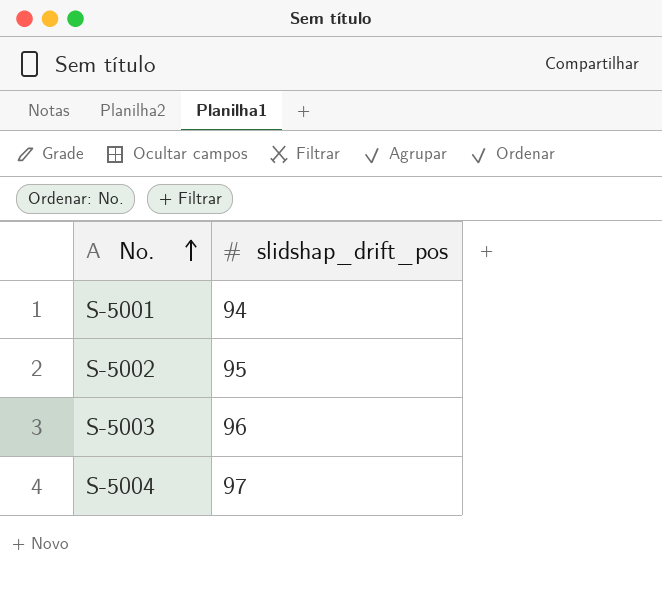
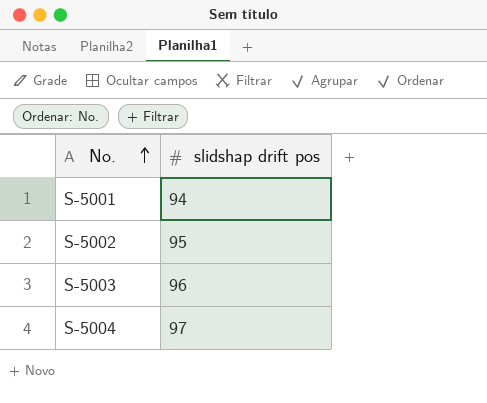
column name: slidshap_drift_pos -> slidshap drift pos

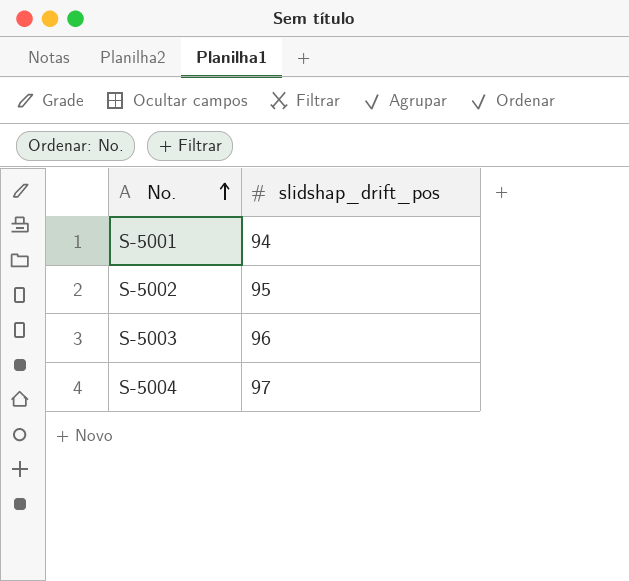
column name: slidshap drift pos -> slidshap_drift_pos

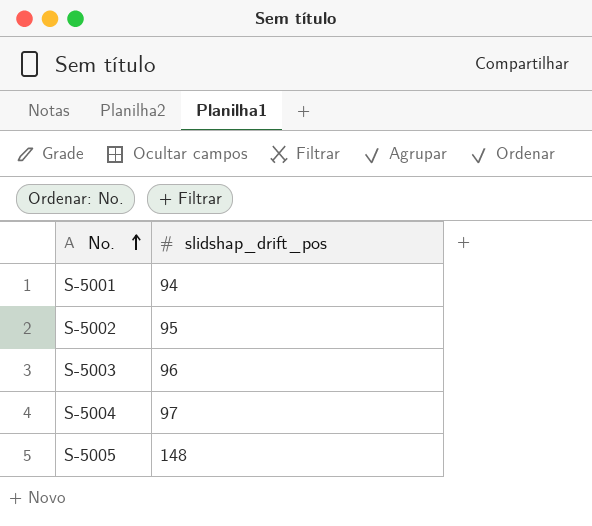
row S-5005: none -> 148

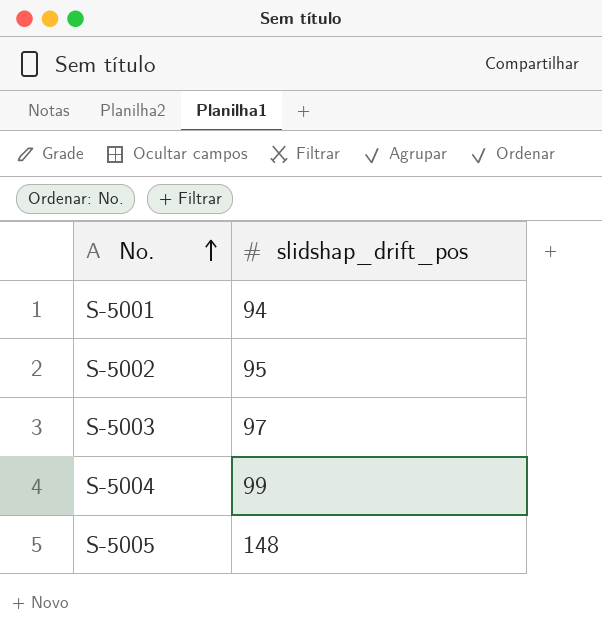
S-5003 | slidshap_drift_pos: 96 -> 97
S-5004 | slidshap_drift_pos: 97 -> 99

